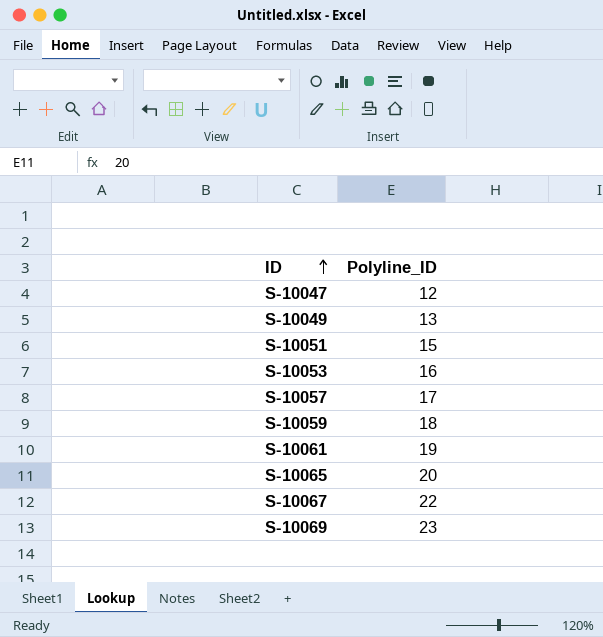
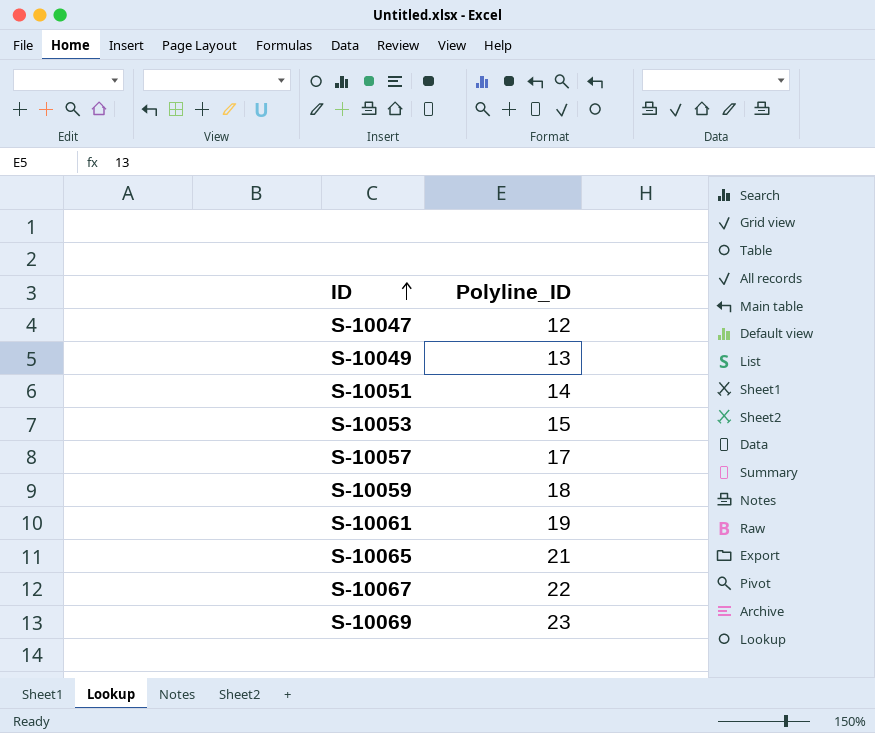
S-10051 | Polyline_ID: 15 -> 14
S-10053 | Polyline_ID: 16 -> 15
S-10065 | Polyline_ID: 20 -> 21

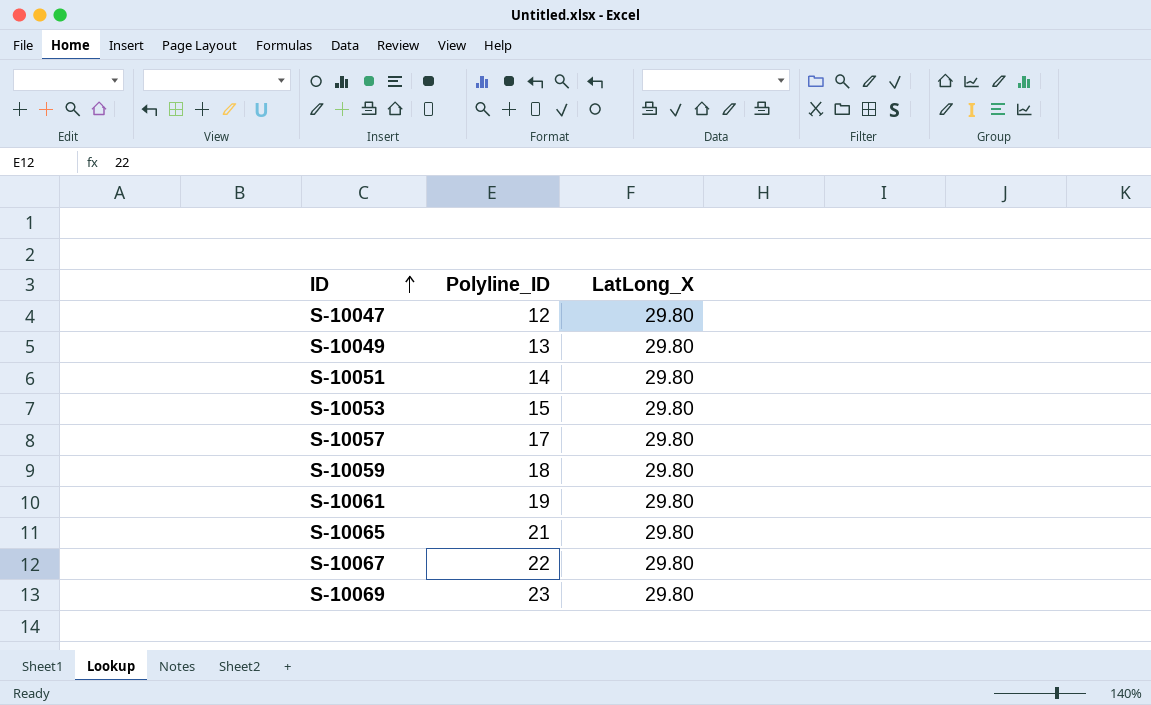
column LatLong_X | position: none -> 3

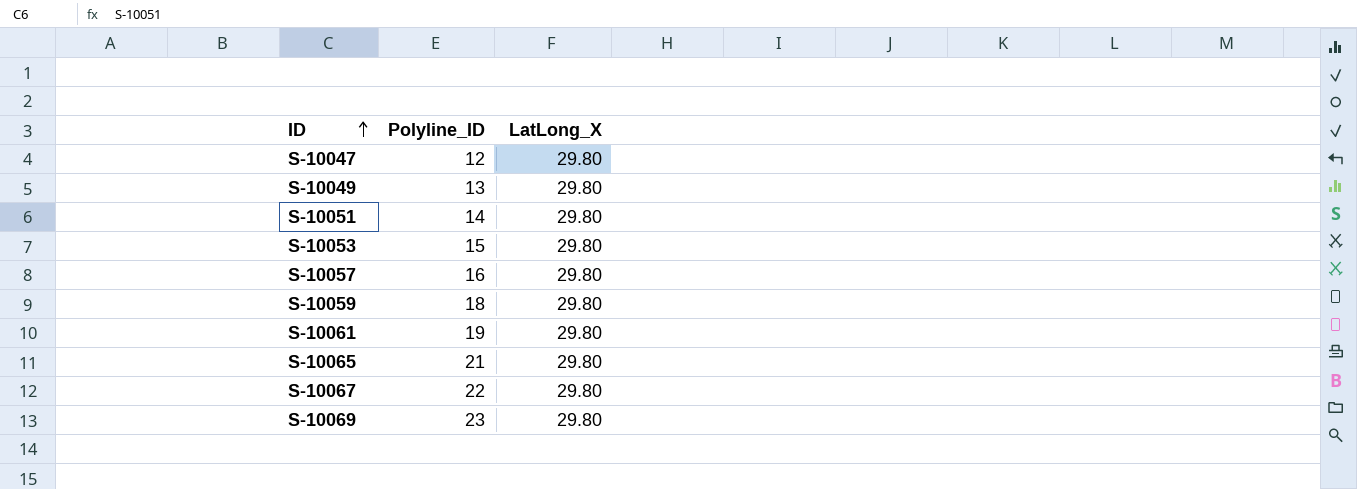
S-10057 | Polyline_ID: 17 -> 16

